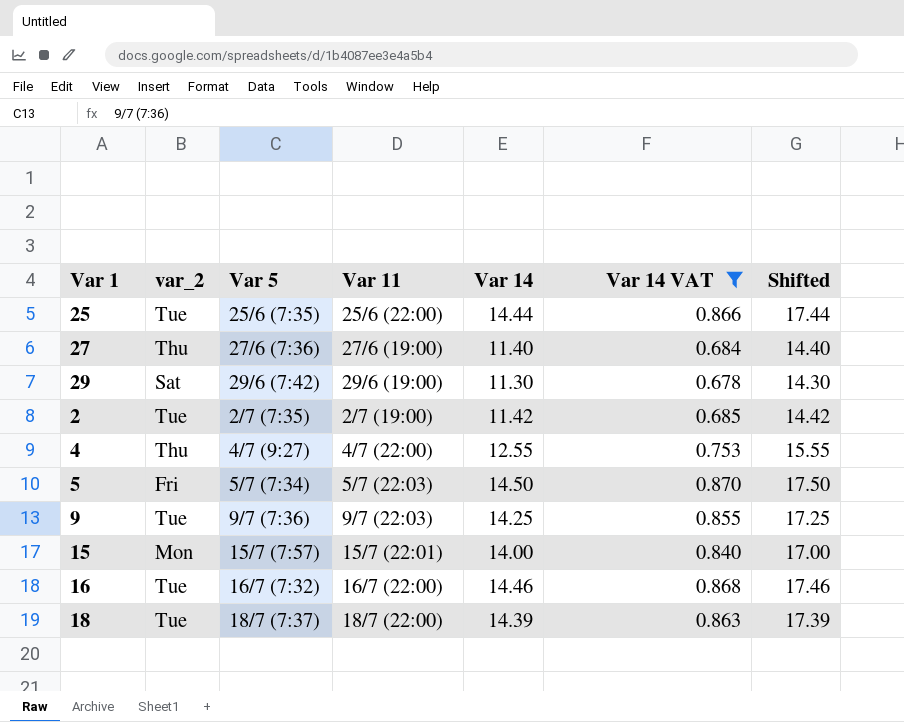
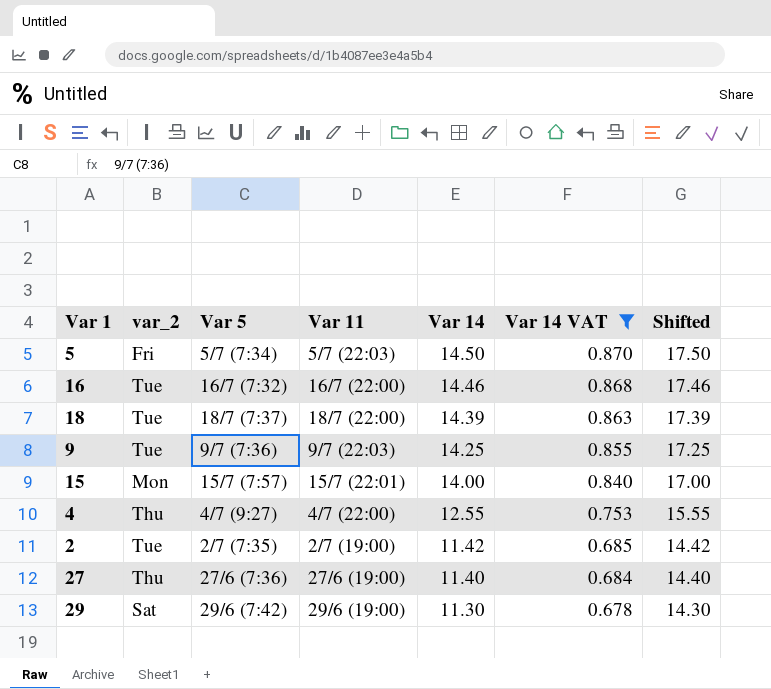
row order: none -> Var 14 descending
row 25: Tue | 25/6 (7:35) | 25/6 (22:00) | 14.44 | 0.866 | 17.44 -> none

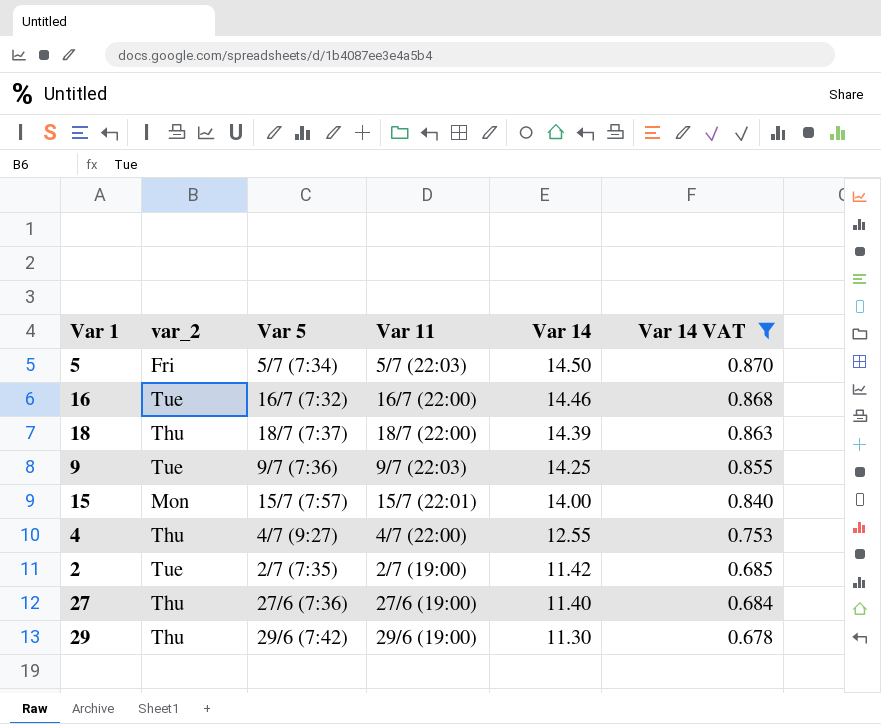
column Shifted | formula: [Var 14] + 3 -> none
18 | var_2: Tue -> Thu
29 | var_2: Sat -> Thu

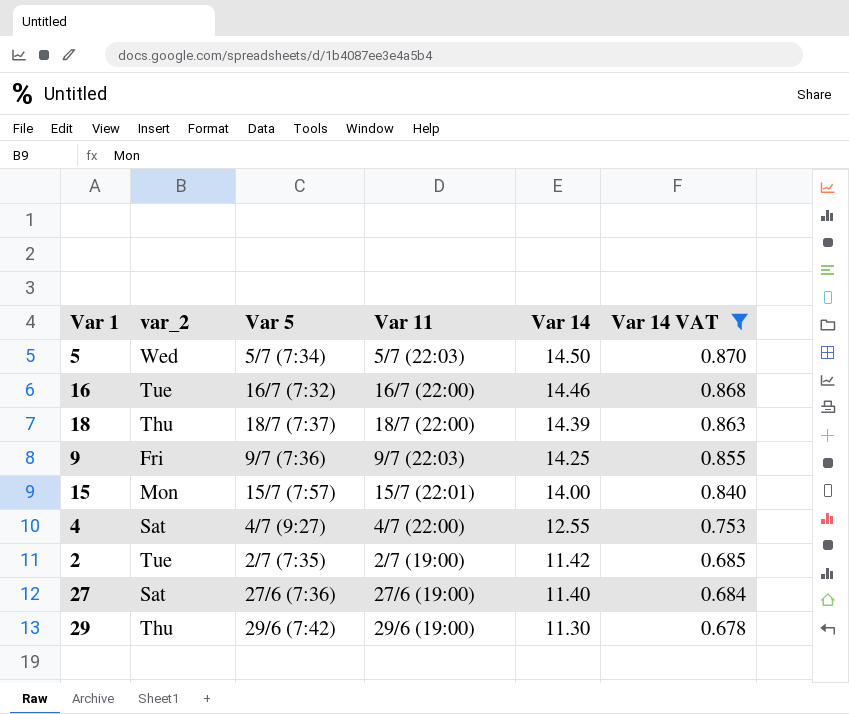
5 | var_2: Fri -> Wed
9 | var_2: Tue -> Fri
4 | var_2: Thu -> Sat
27 | var_2: Thu -> Sat

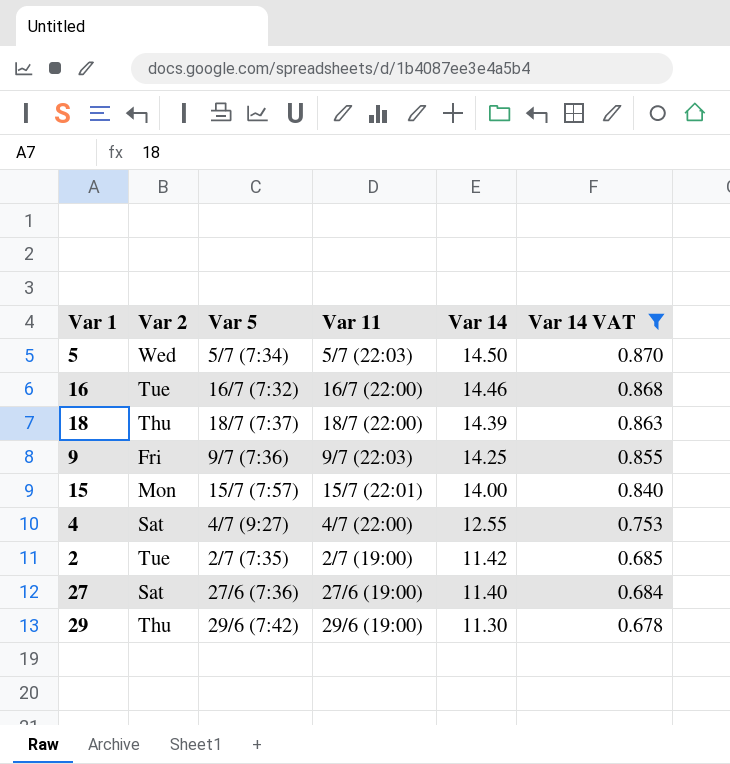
column name: var_2 -> Var 2

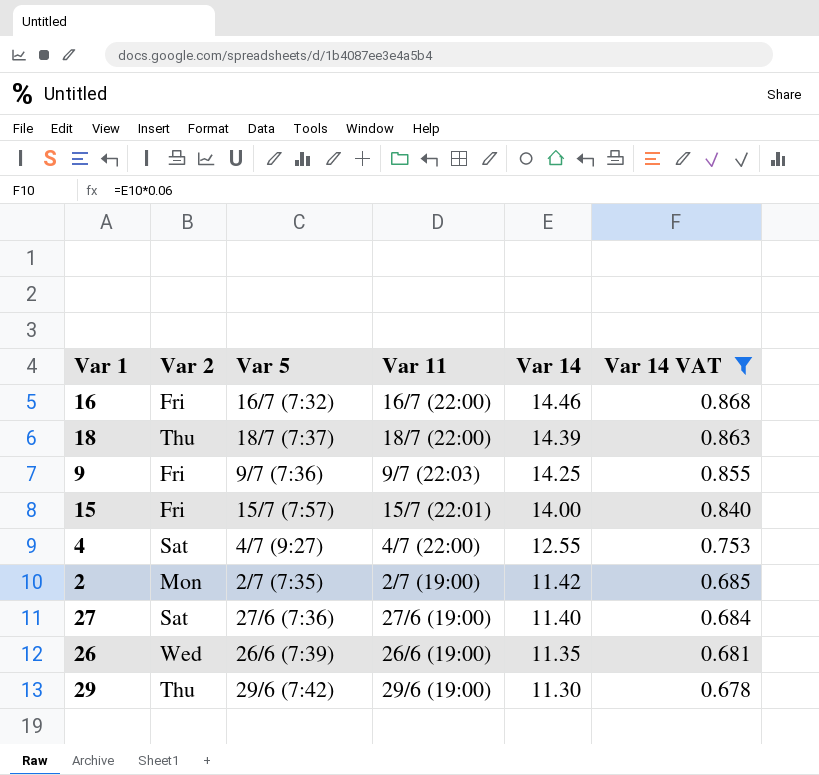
row 5: Wed | 5/7 (7:34) | 5/7 (22:03) | 14.50 | 0.870 -> none
16 | Var 2: Tue -> Fri
15 | Var 2: Mon -> Fri
2 | Var 2: Tue -> Mon
row 26: none -> Wed | 26/6 (7:39) | 26/6 (19:00) | 11.35 | 0.681

